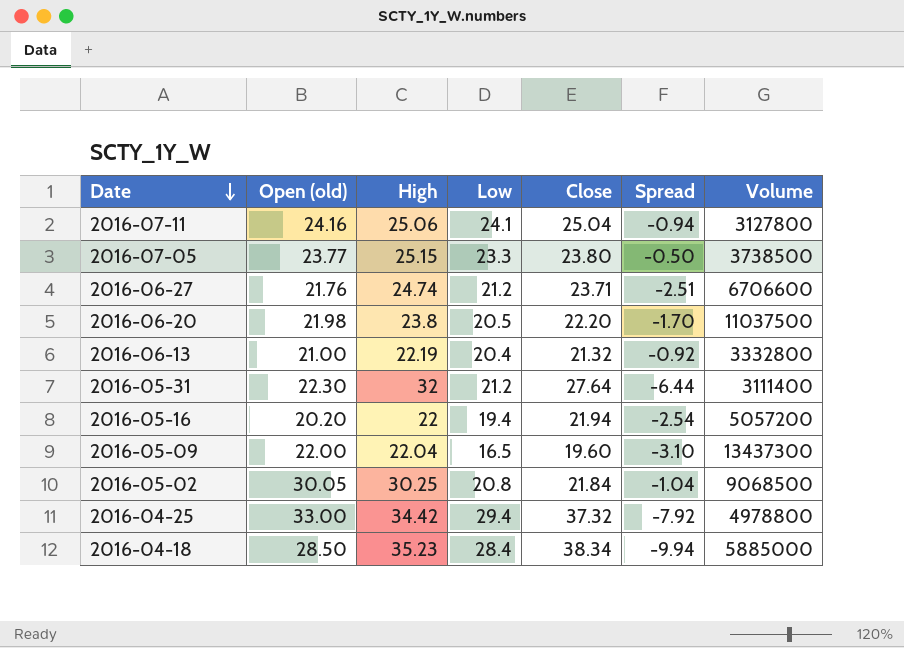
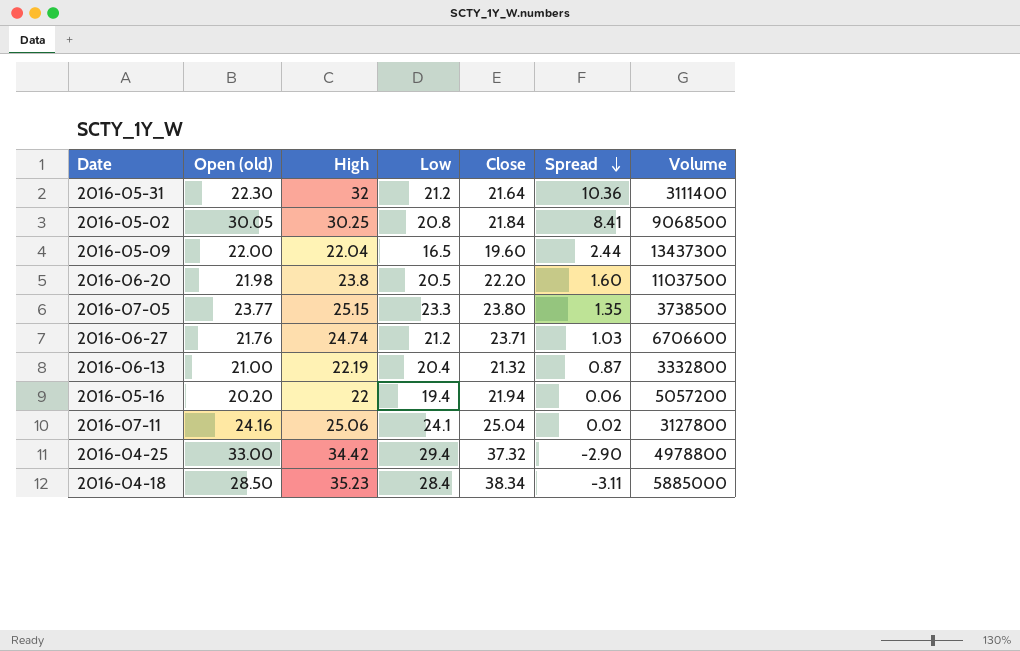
row order: Date descending -> Spread descending
column Spread | formula: [Low] - [Close] -> [High] - [Close]
2016-05-31 | Close: 27.64 -> 21.64

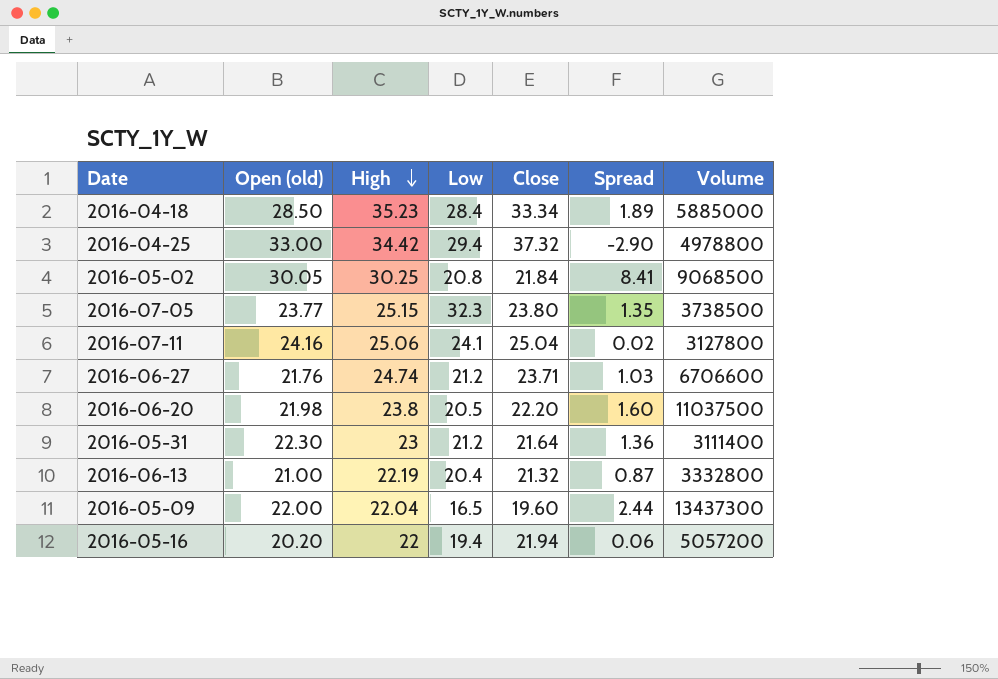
row order: Spread descending -> High descending
2016-04-18 | Close: 38.34 -> 33.34
2016-04-18 | Spread: -3.11 -> 1.89
2016-07-05 | Low: 23.3 -> 32.3
2016-05-31 | High: 32 -> 23
2016-05-31 | Spread: 10.36 -> 1.36

